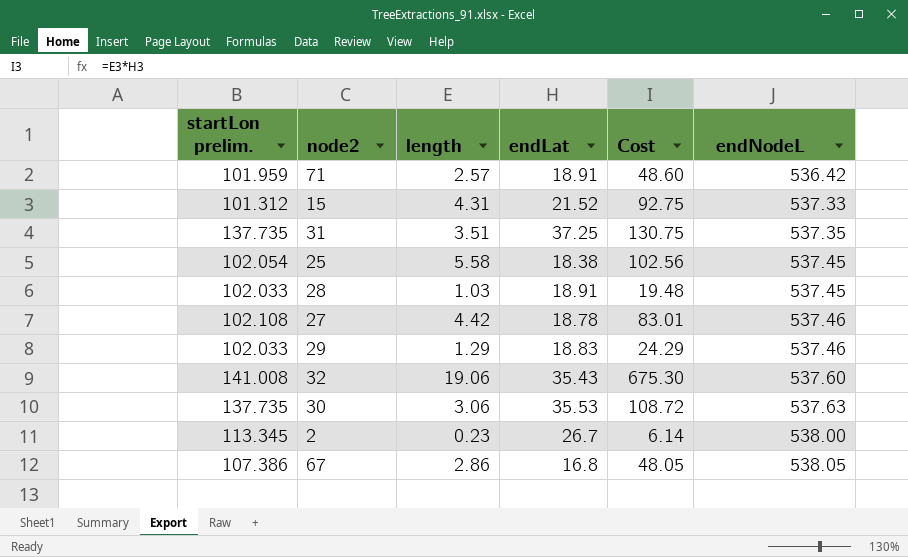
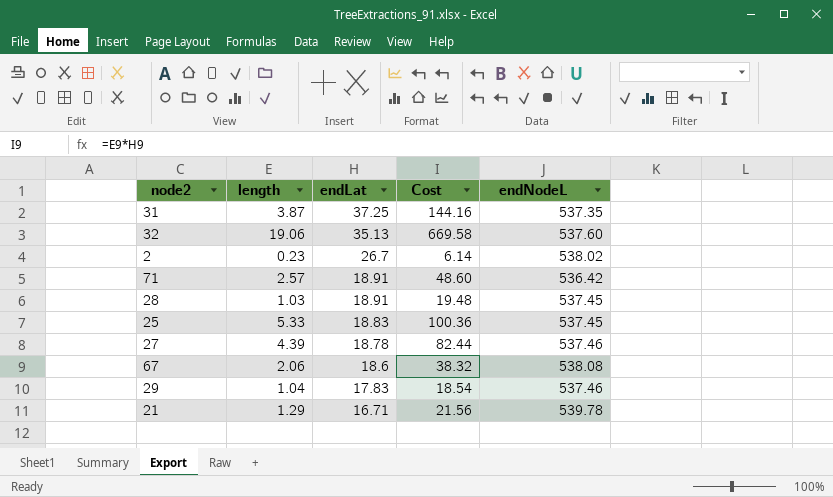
row order: endNodeL ascending -> endLat descending
column startLon prelim. | position: 1 -> none
row 15: 101.312 | 4.31 | 21.52 | 92.75 | 537.33 -> none
row 30: 137.735 | 3.06 | 35.53 | 108.72 | 537.63 -> none
31 | length: 3.51 -> 3.87
31 | Cost: 130.75 -> 144.16
32 | endLat: 35.43 -> 35.13
32 | Cost: 675.30 -> 669.58
2 | endNodeL: 538.00 -> 538.02
25 | length: 5.58 -> 5.33
25 | endLat: 18.38 -> 18.83
25 | Cost: 102.56 -> 100.36
27 | length: 4.42 -> 4.39
27 | Cost: 83.01 -> 82.44
67 | length: 2.86 -> 2.06
67 | endLat: 16.8 -> 18.6
67 | Cost: 48.05 -> 38.32
67 | endNodeL: 538.05 -> 538.08
29 | length: 1.29 -> 1.04
29 | endLat: 18.83 -> 17.83
29 | Cost: 24.29 -> 18.54
row 21: none -> 1.29 | 16.71 | 21.56 | 539.78

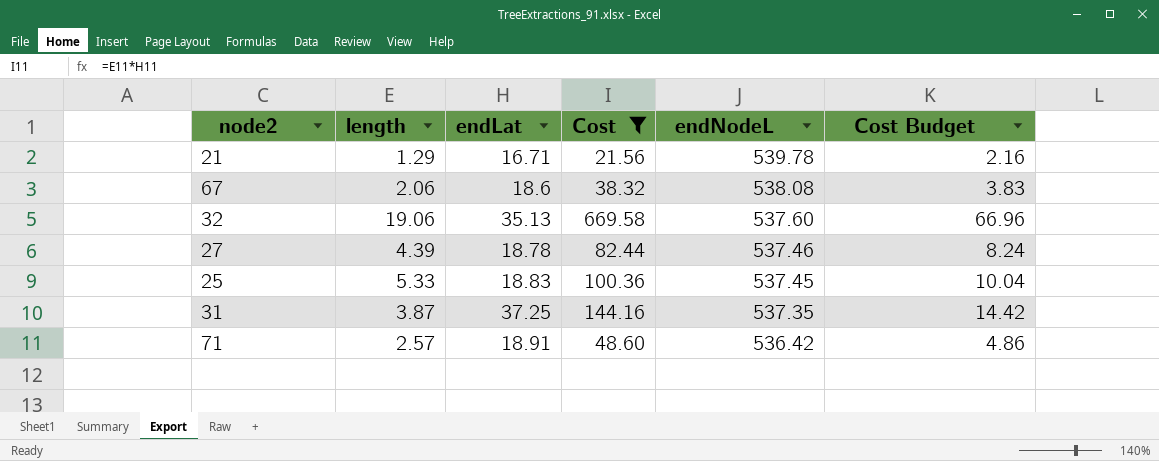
filter: none -> Cost >= 21.56
row order: endLat descending -> endNodeL descending
column Cost Budget | formula: none -> [Cost] * 0.1

